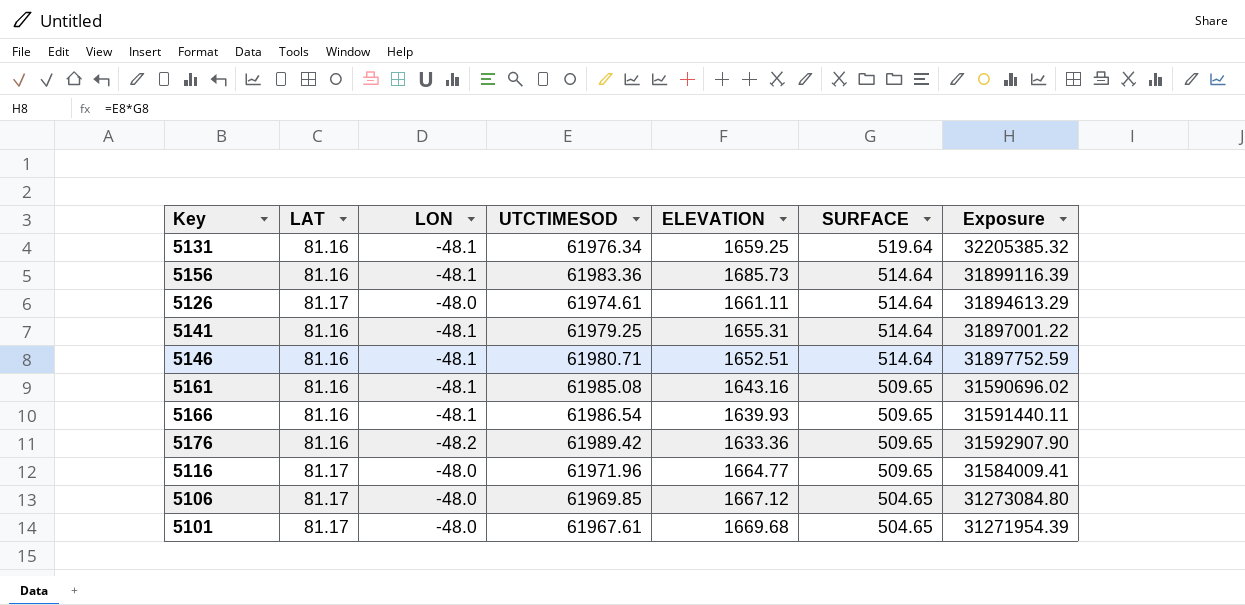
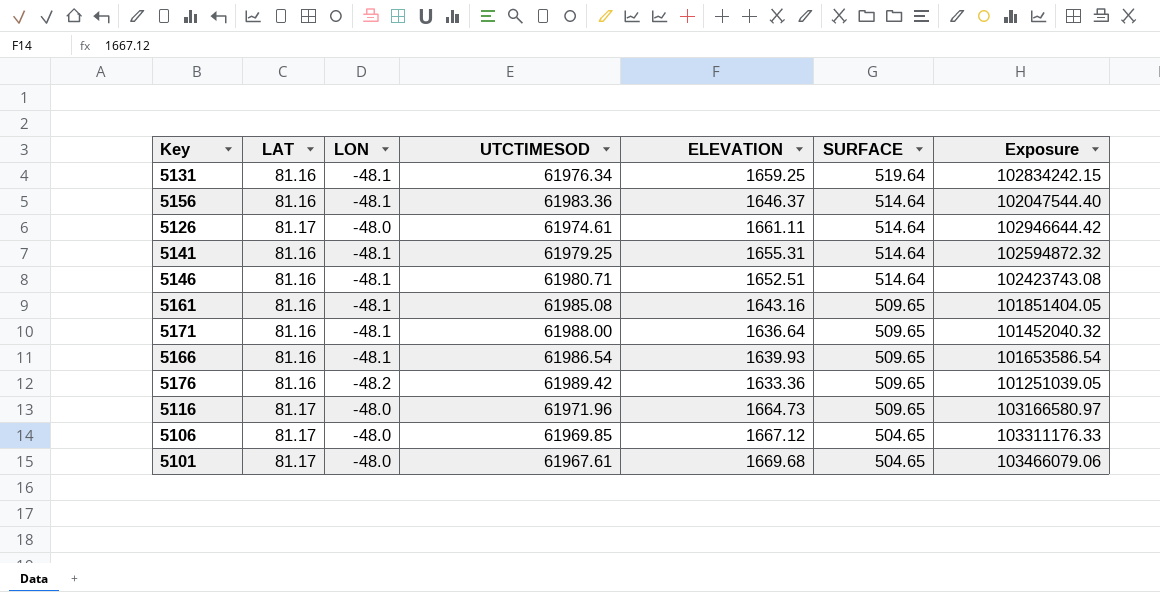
column Exposure | formula: [UTCTIMESOD] * [SURFACE] -> [UTCTIMESOD] * [ELEVATION]
5156 | ELEVATION: 1685.73 -> 1646.37
row 5171: none -> 81.16 | -48.1 | 61988.00 | 1636.64 | 509.65 | 101452040.32
5116 | ELEVATION: 1664.77 -> 1664.73

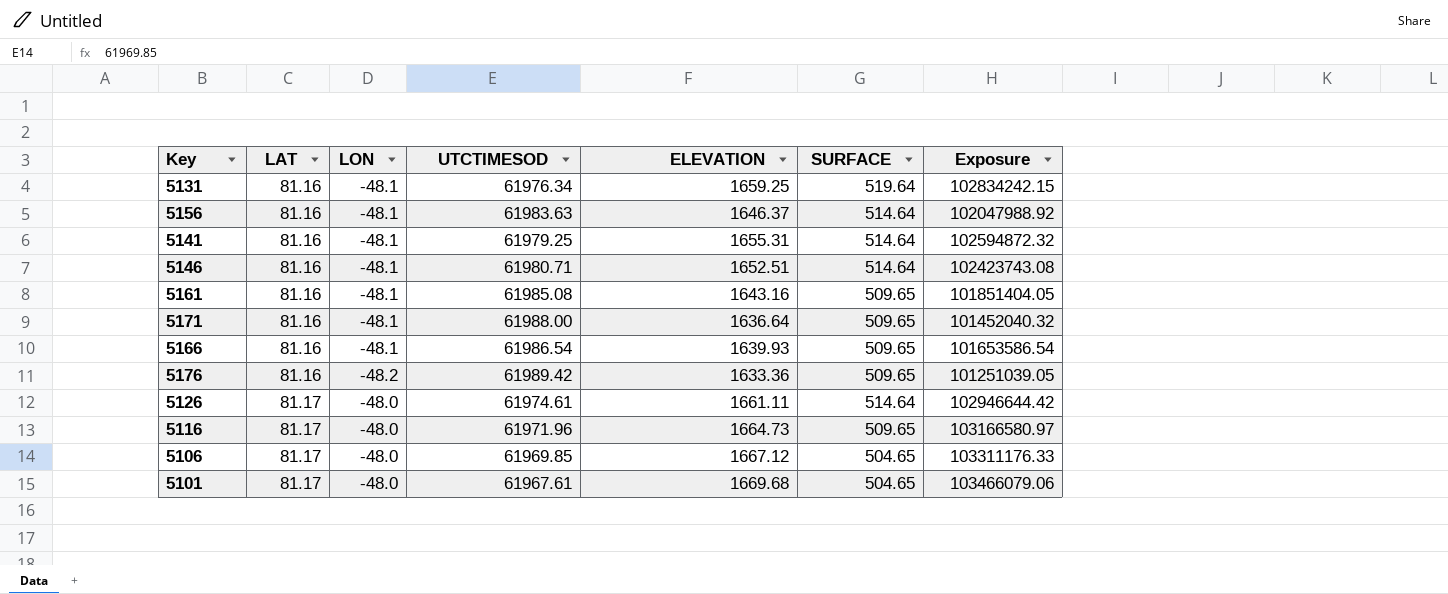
row order: SURFACE descending -> LAT ascending
5156 | UTCTIMESOD: 61983.36 -> 61983.63
5156 | Exposure: 102047544.40 -> 102047988.92

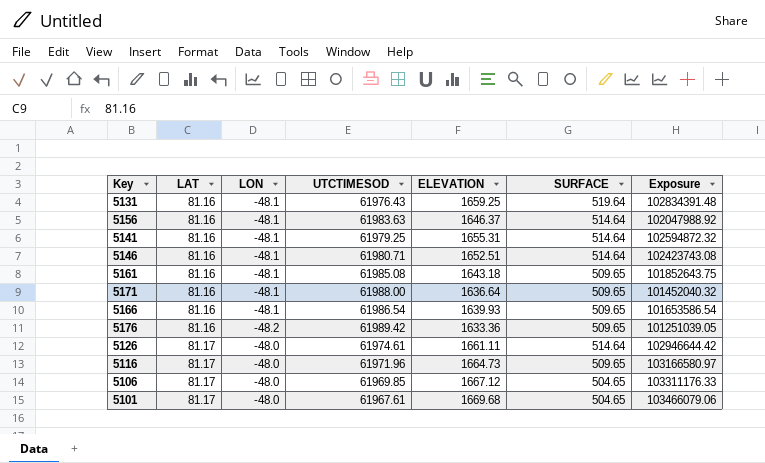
5131 | UTCTIMESOD: 61976.34 -> 61976.43
5131 | Exposure: 102834242.15 -> 102834391.48
5161 | ELEVATION: 1643.16 -> 1643.18
5161 | Exposure: 101851404.05 -> 101852643.75

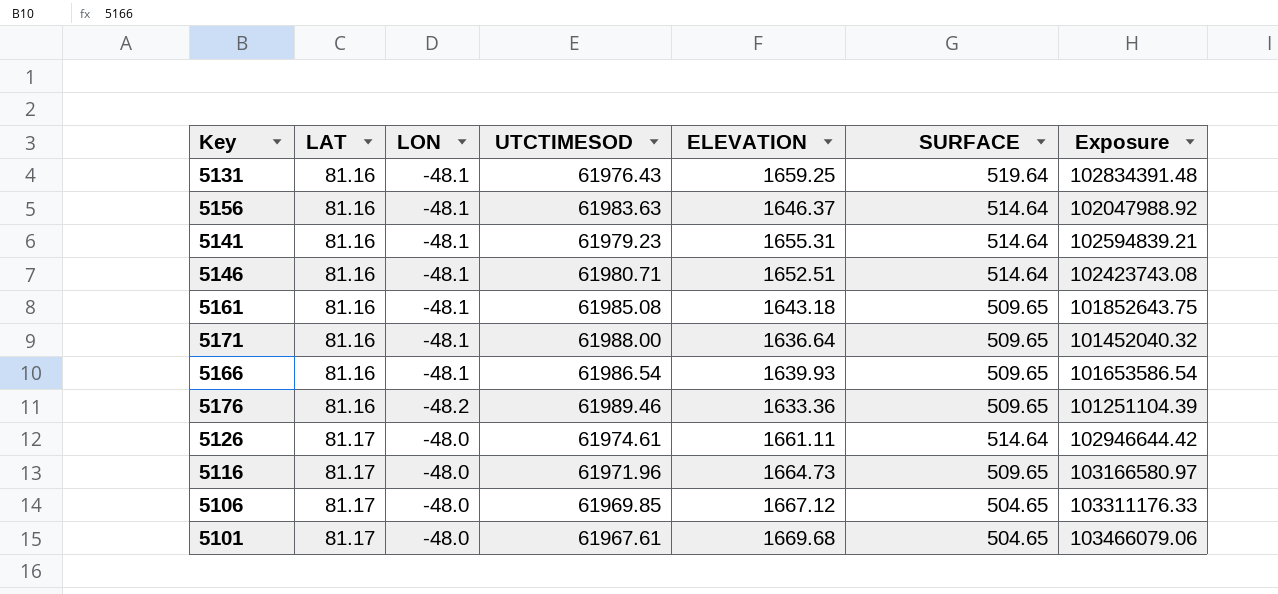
5141 | UTCTIMESOD: 61979.25 -> 61979.23
5141 | Exposure: 102594872.32 -> 102594839.21
5176 | UTCTIMESOD: 61989.42 -> 61989.46
5176 | Exposure: 101251039.05 -> 101251104.39

